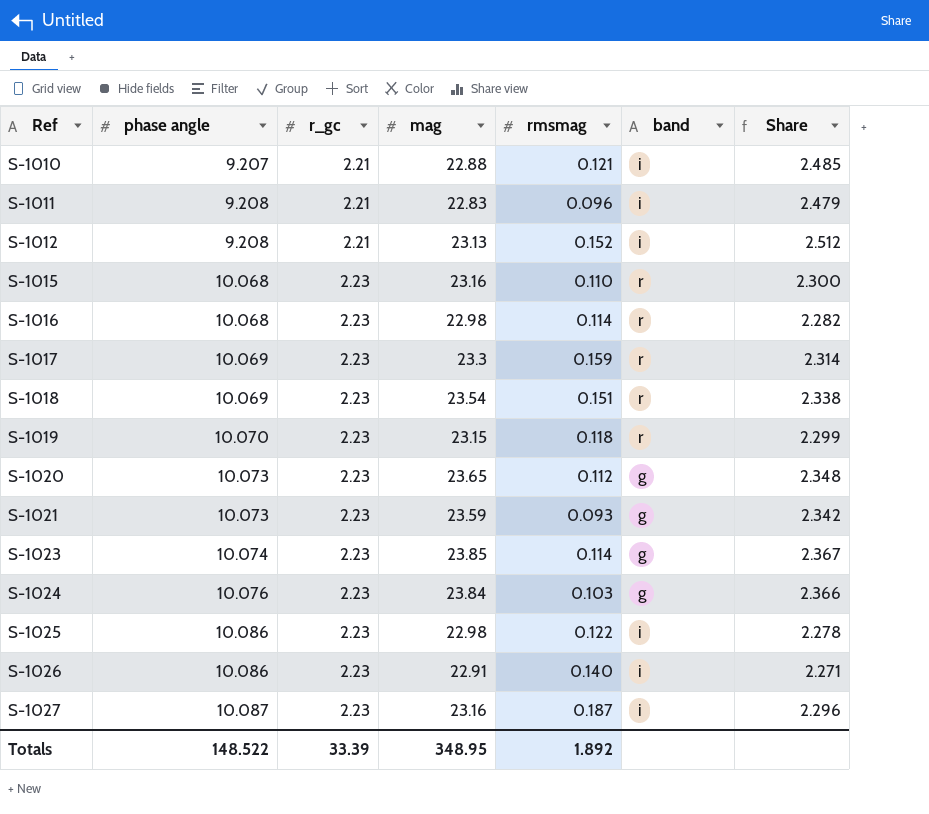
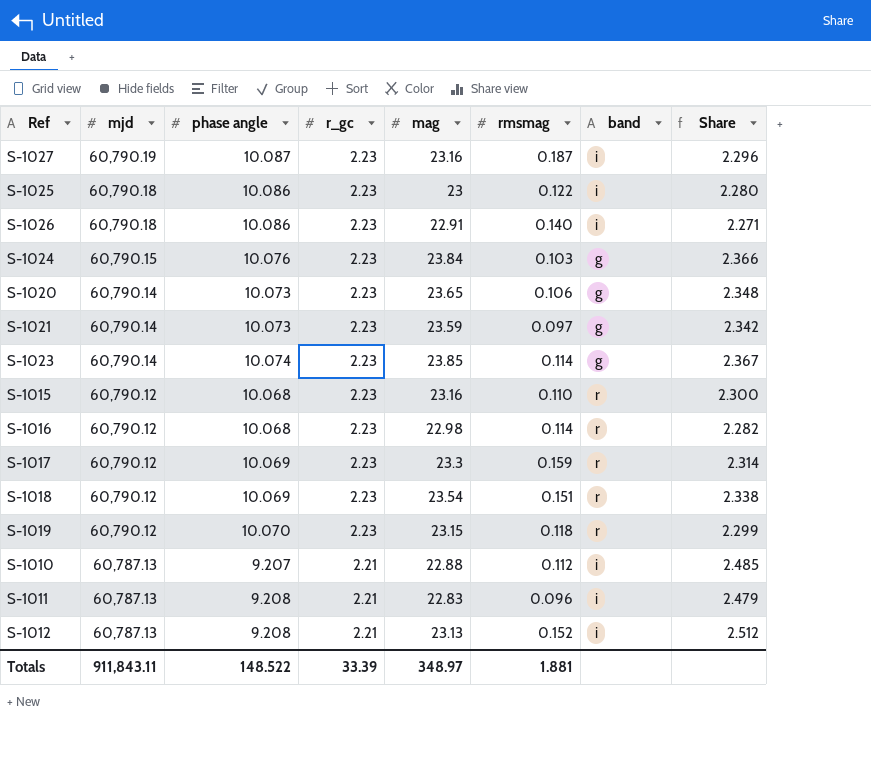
row order: Ref ascending -> mjd descending
column mjd | position: none -> 2
S-1025 | mag: 22.98 -> 23
S-1025 | Share: 2.278 -> 2.280
S-1020 | rmsmag: 0.112 -> 0.106
S-1021 | rmsmag: 0.093 -> 0.097
S-1010 | rmsmag: 0.121 -> 0.112
Totals | mag: 348.95 -> 348.97
Totals | rmsmag: 1.892 -> 1.881

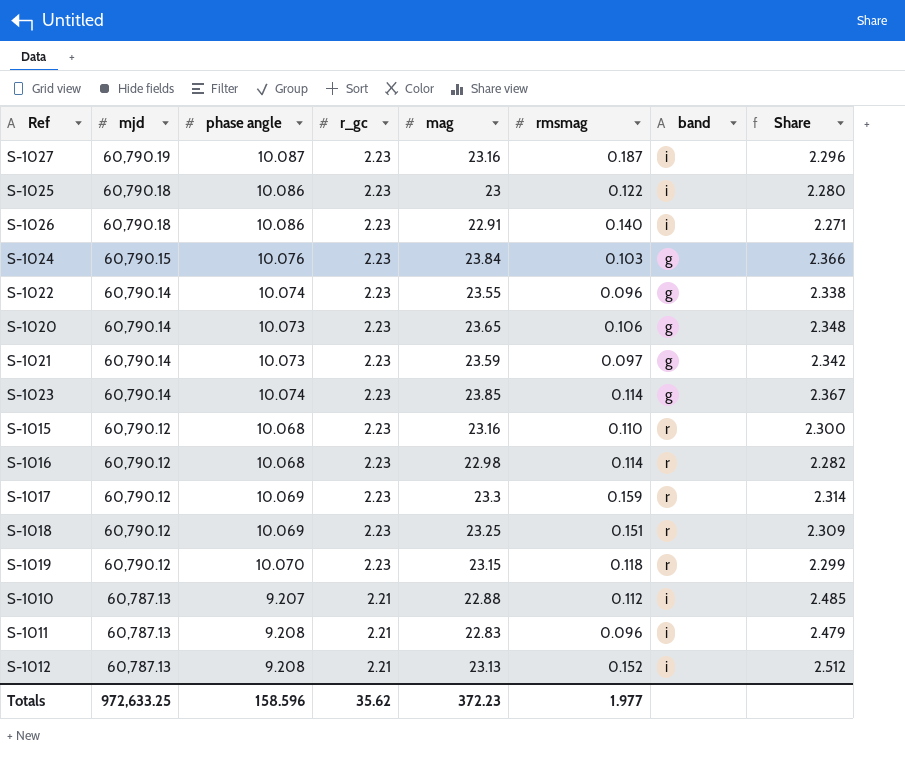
row S-1022: none -> 60,790.14 | 10.074 | 2.23 | 23.55 | 0.096 | g | 2.338
S-1018 | mag: 23.54 -> 23.25
S-1018 | Share: 2.338 -> 2.309
Totals | mjd: 911,843.11 -> 972,633.25
Totals | phase angle: 148.522 -> 158.596
Totals | r_gc: 33.39 -> 35.62
Totals | mag: 348.97 -> 372.23
Totals | rmsmag: 1.881 -> 1.977

